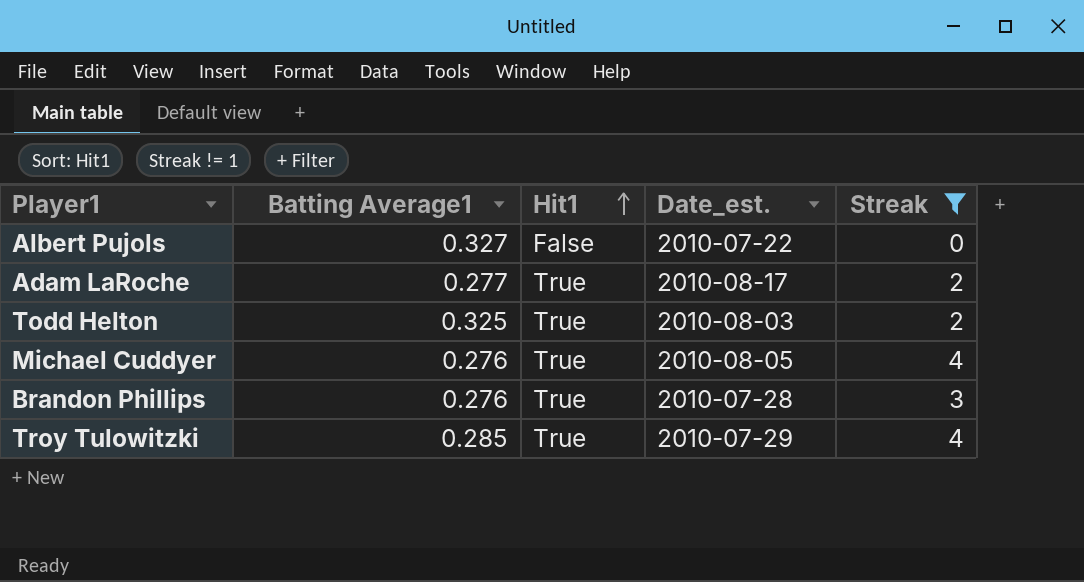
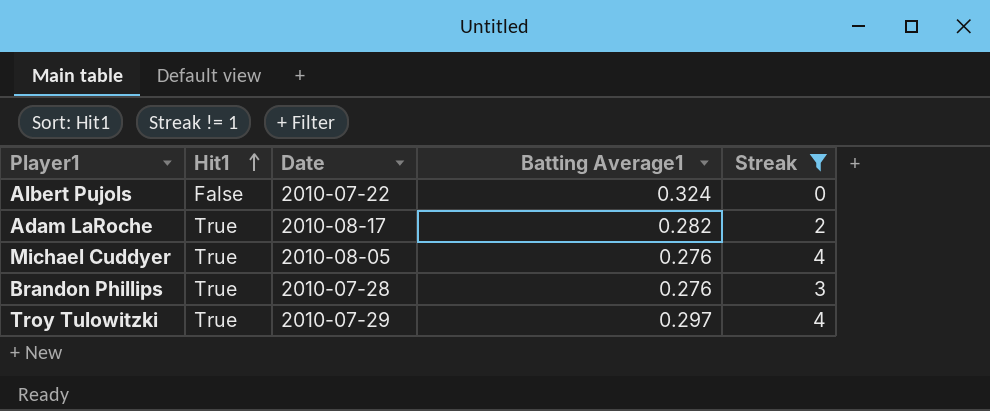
column name: Date_est. -> Date
column Batting Average1 | position: 2 -> 4
row Todd Helton: 0.325 | True | 2010-08-03 | 2 -> none
Albert Pujols | Batting Average1: 0.327 -> 0.324
Adam LaRoche | Batting Average1: 0.277 -> 0.282
Troy Tulowitzki | Batting Average1: 0.285 -> 0.297

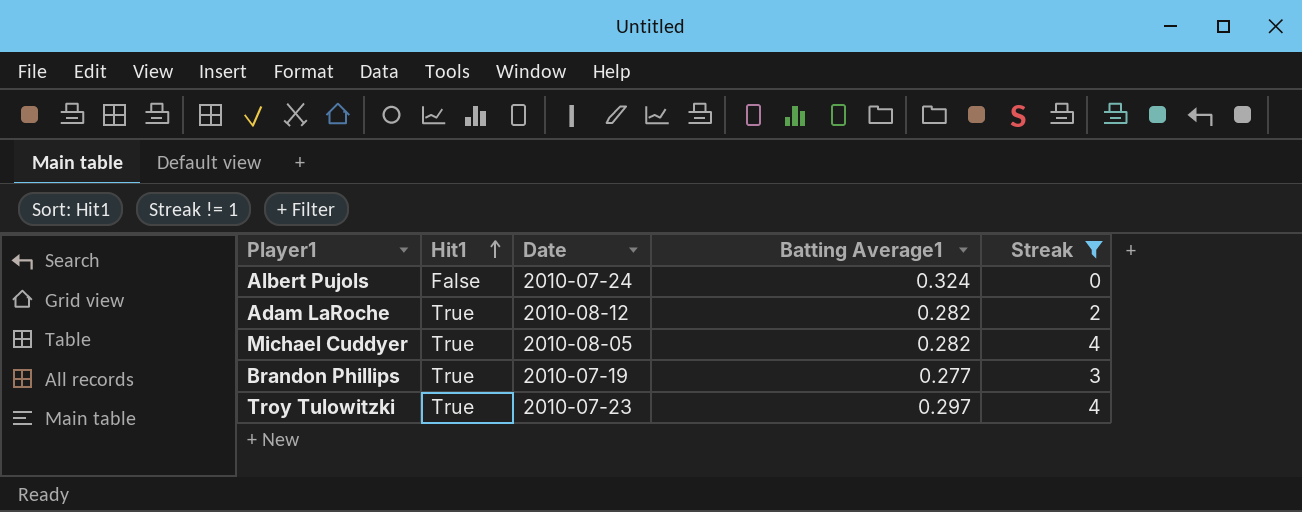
Albert Pujols | Date: 2010-07-22 -> 2010-07-24
Adam LaRoche | Date: 2010-08-17 -> 2010-08-12
Michael Cuddyer | Batting Average1: 0.276 -> 0.282
Brandon Phillips | Date: 2010-07-28 -> 2010-07-19
Brandon Phillips | Batting Average1: 0.276 -> 0.277
Troy Tulowitzki | Date: 2010-07-29 -> 2010-07-23

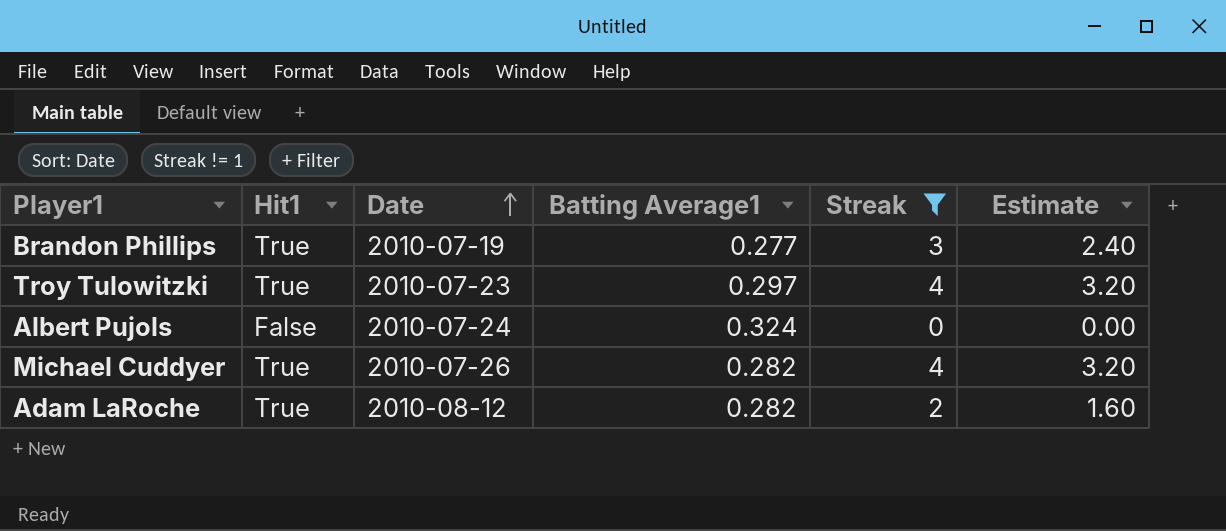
row order: Hit1 ascending -> Date ascending
column Estimate | formula: none -> [Streak] * 0.8
Michael Cuddyer | Date: 2010-08-05 -> 2010-07-26

